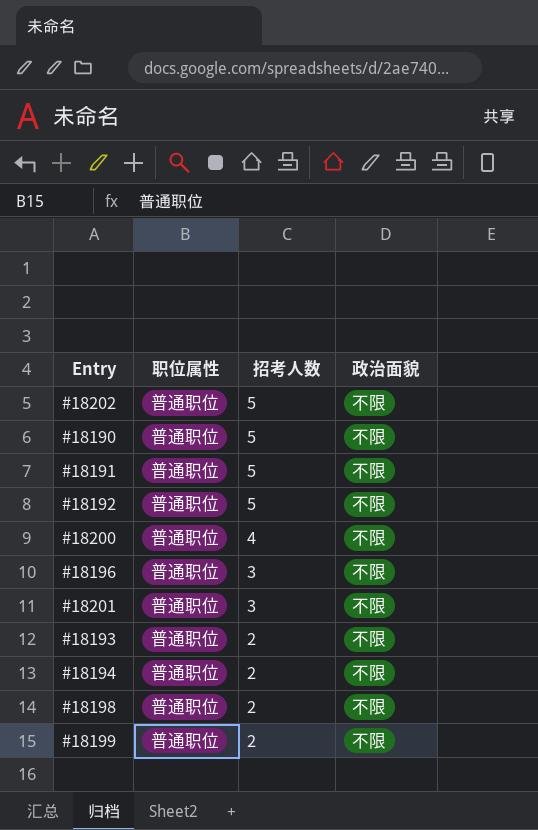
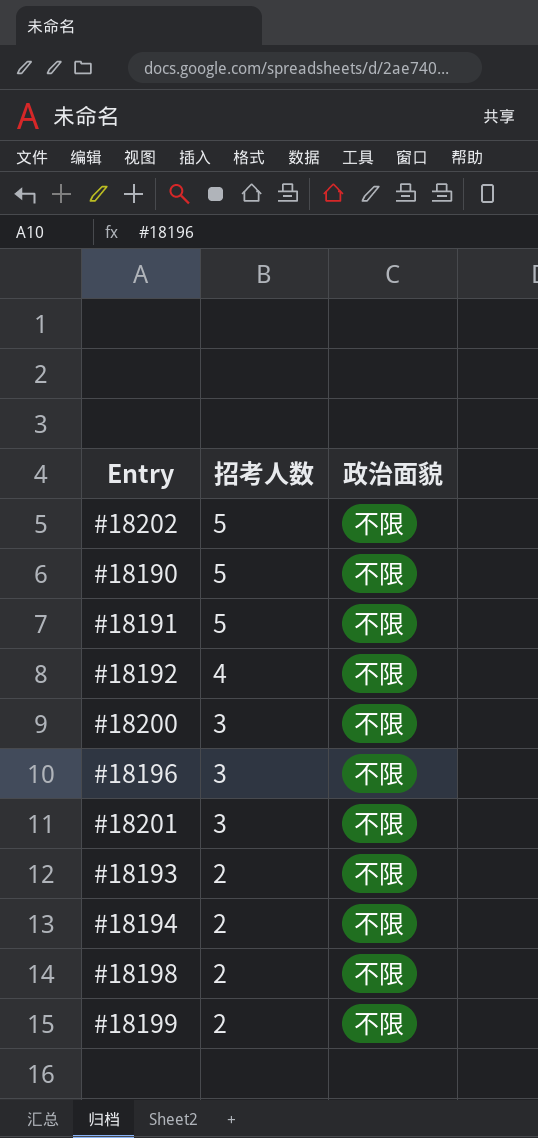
column 职位属性 | position: 2 -> none
#18192 | 招考人数: 5 -> 4
#18200 | 招考人数: 4 -> 3

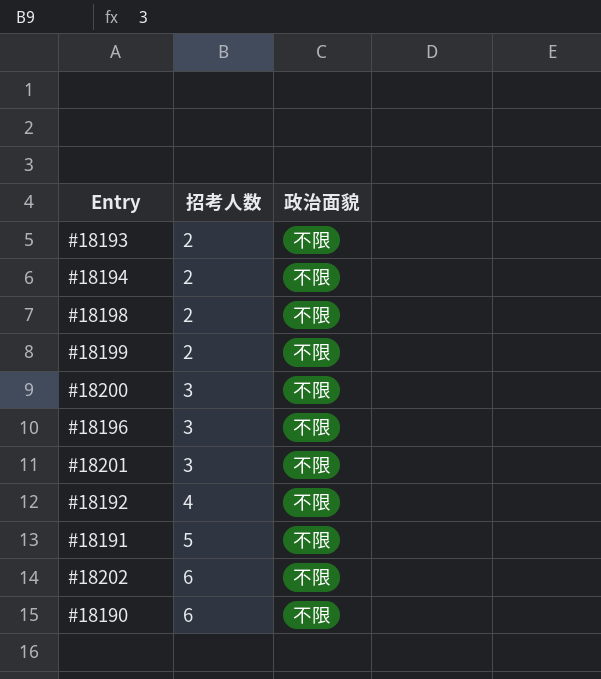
row order: 招考人数 descending -> 招考人数 ascending
#18202 | 招考人数: 5 -> 6
#18190 | 招考人数: 5 -> 6

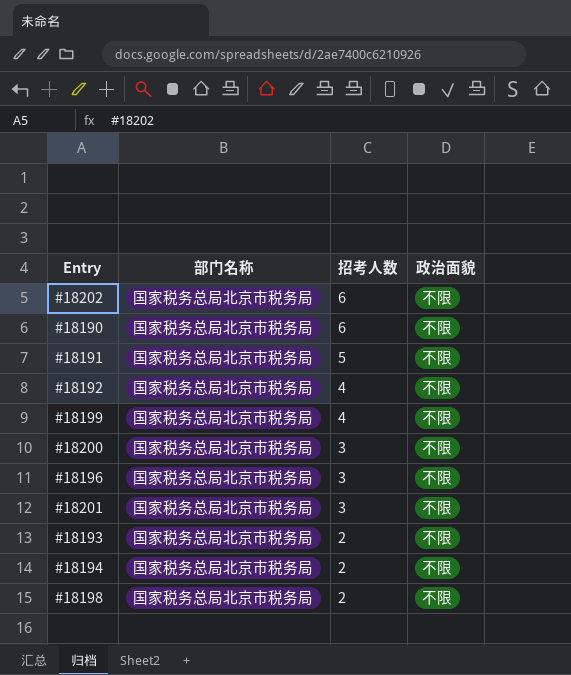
row order: 招考人数 ascending -> 招考人数 descending
column 部门名称 | position: none -> 2
#18199 | 招考人数: 2 -> 4

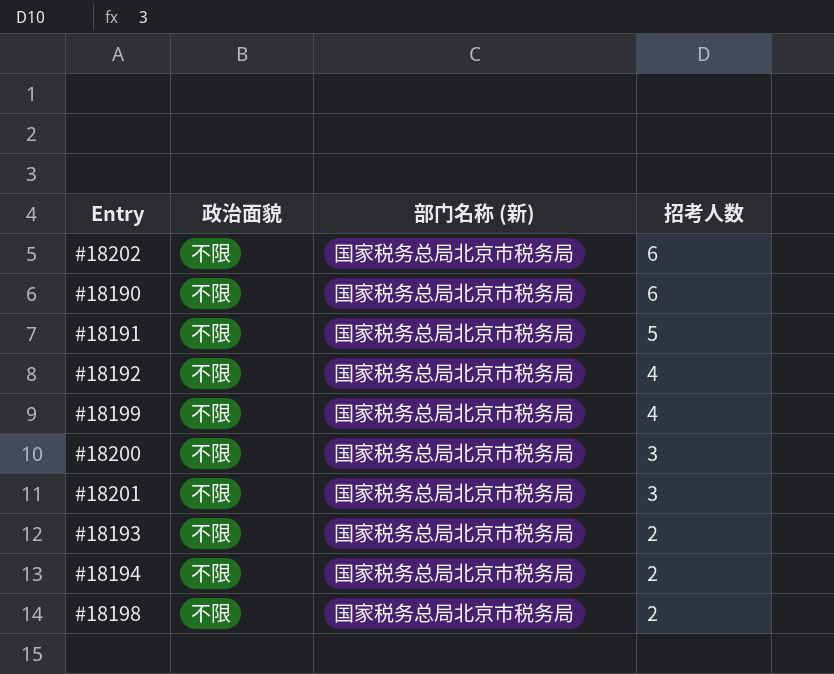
column 政治面貌 | position: 4 -> 2
column name: 部门名称 -> 部门名称 (新)
row #18196: 国家税务总局北京市税务局 | 3 | 不限 -> none

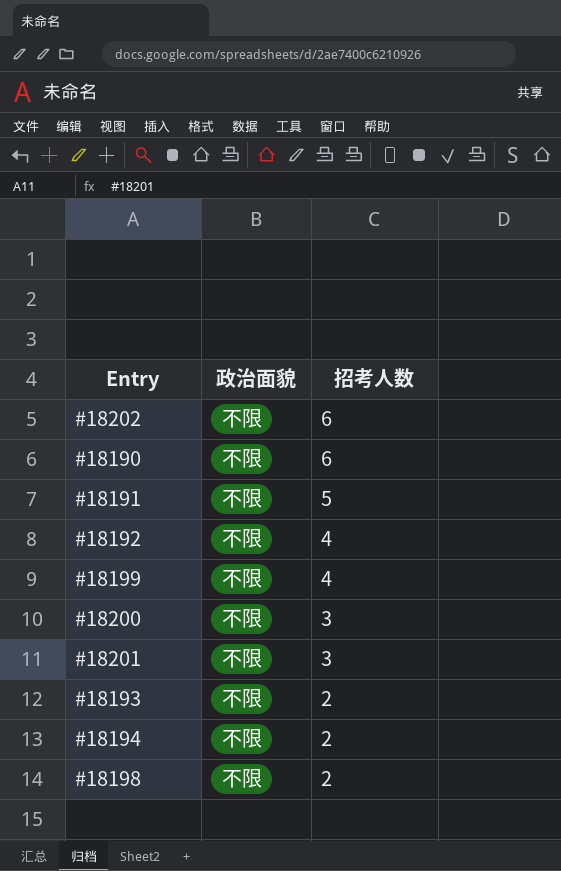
column 部门名称 (新) | position: 3 -> none

